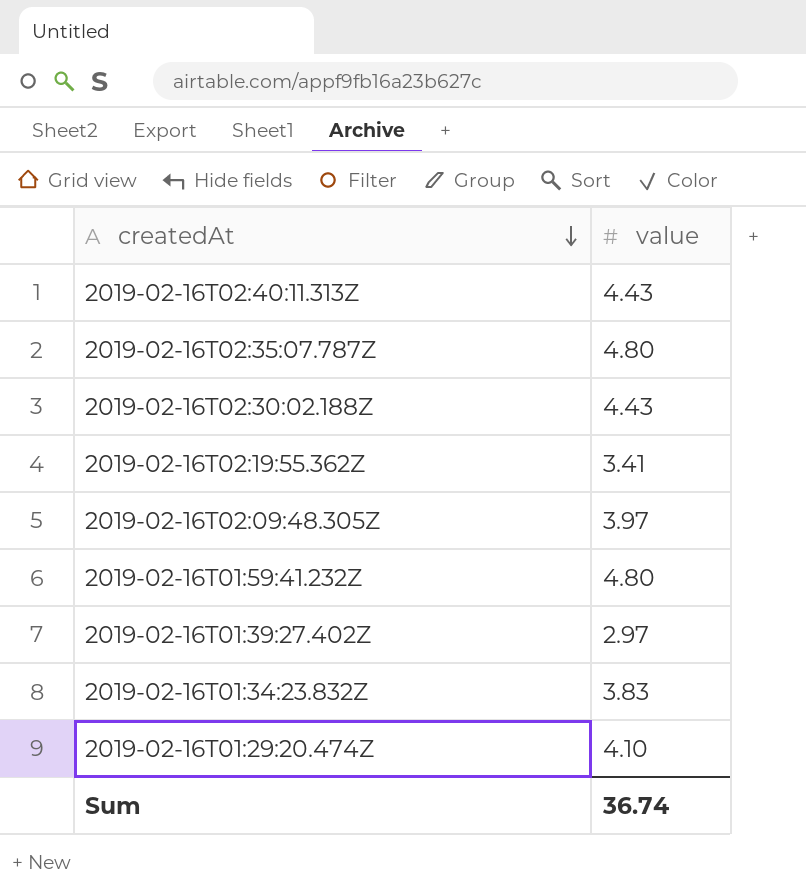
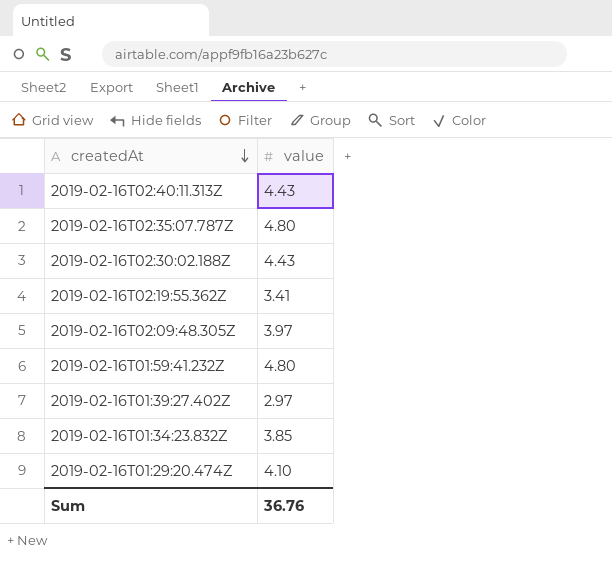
2019-02-16T01:34:23.832Z | value: 3.83 -> 3.85
Sum | value: 36.74 -> 36.76

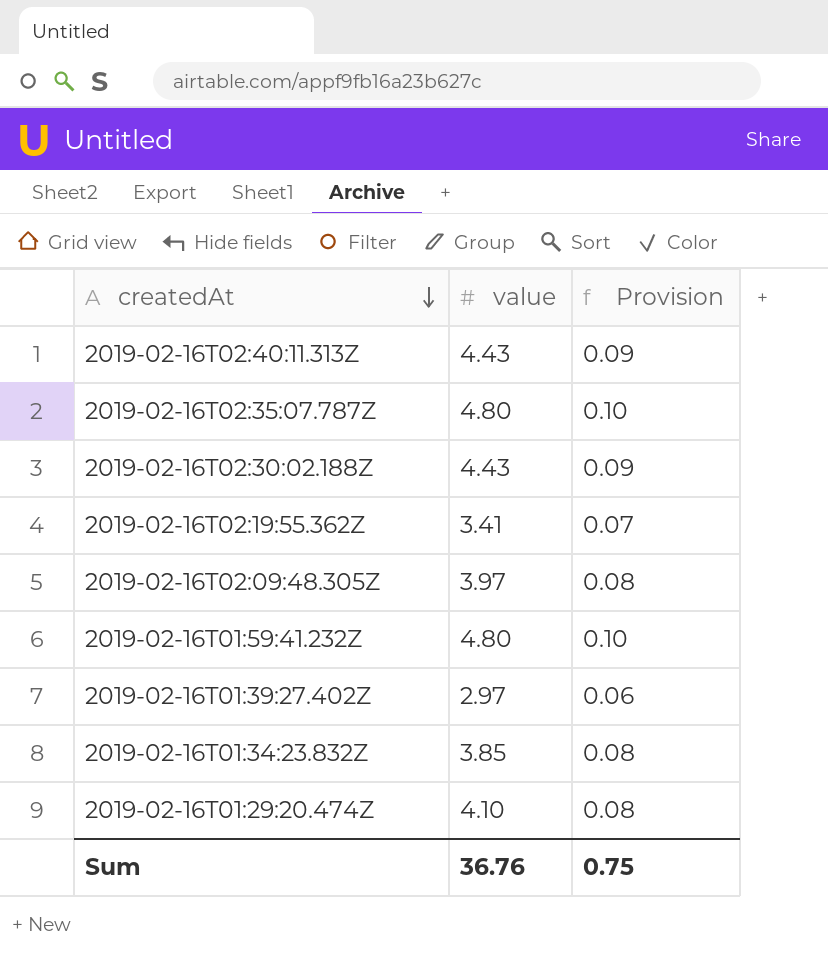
column Provision | formula: none -> [value] * 0.02

